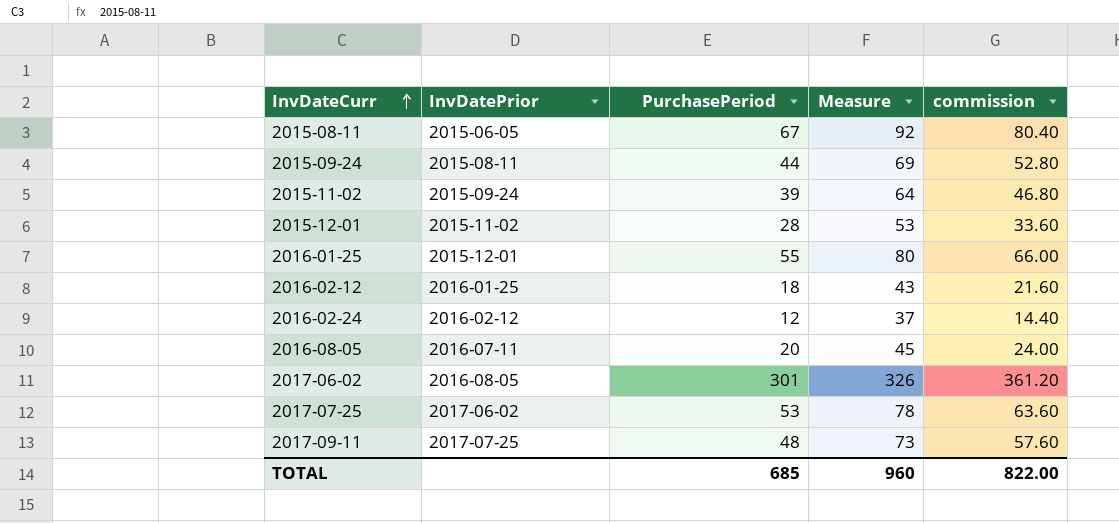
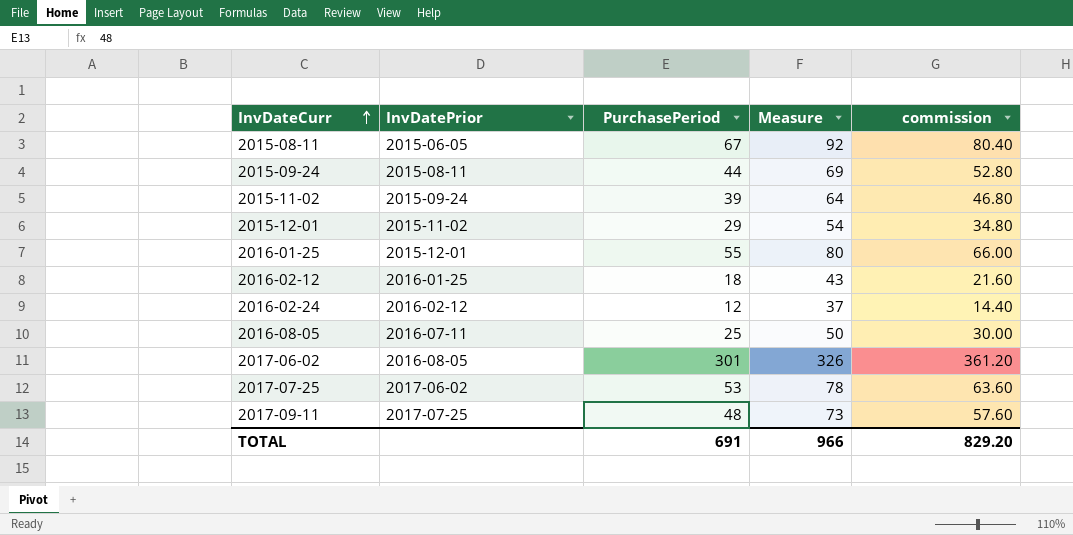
2015-12-01 | PurchasePeriod: 28 -> 29
2015-12-01 | Measure: 53 -> 54
2015-12-01 | commission: 33.60 -> 34.80
2016-08-05 | PurchasePeriod: 20 -> 25
2016-08-05 | Measure: 45 -> 50
2016-08-05 | commission: 24.00 -> 30.00
TOTAL | PurchasePeriod: 685 -> 691
TOTAL | Measure: 960 -> 966
TOTAL | commission: 822.00 -> 829.20

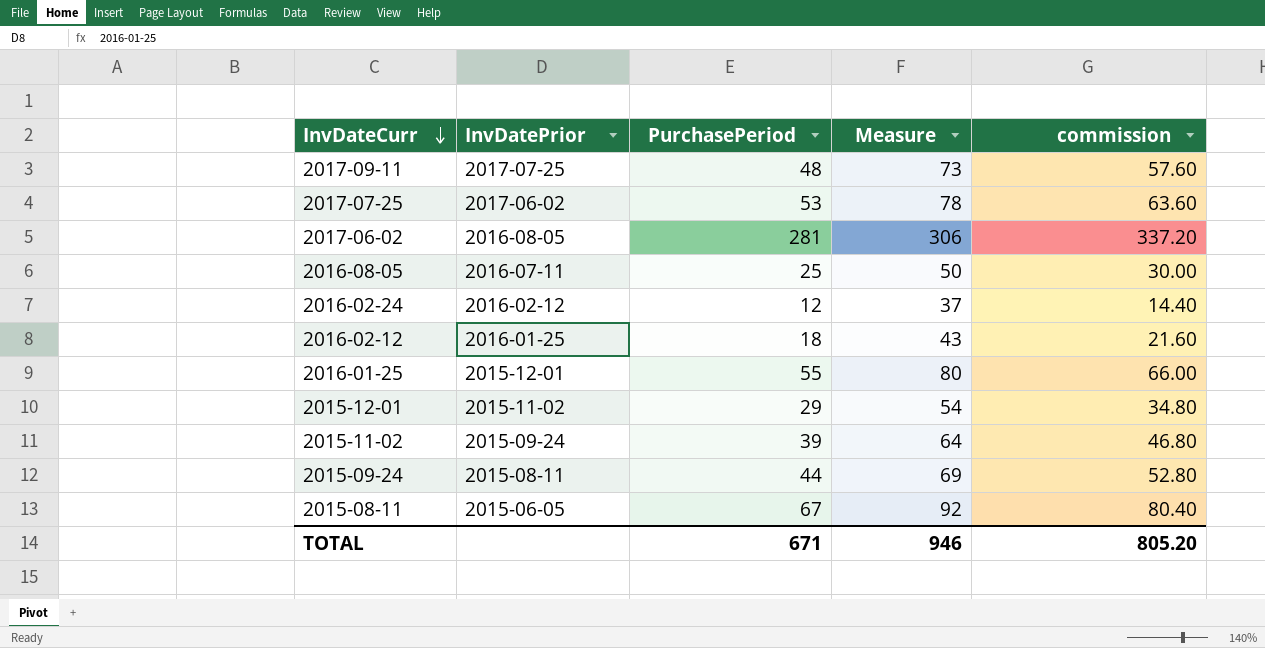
row order: InvDateCurr ascending -> InvDateCurr descending
2017-06-02 | PurchasePeriod: 301 -> 281
2017-06-02 | Measure: 326 -> 306
2017-06-02 | commission: 361.20 -> 337.20
TOTAL | PurchasePeriod: 691 -> 671
TOTAL | Measure: 966 -> 946
TOTAL | commission: 829.20 -> 805.20

